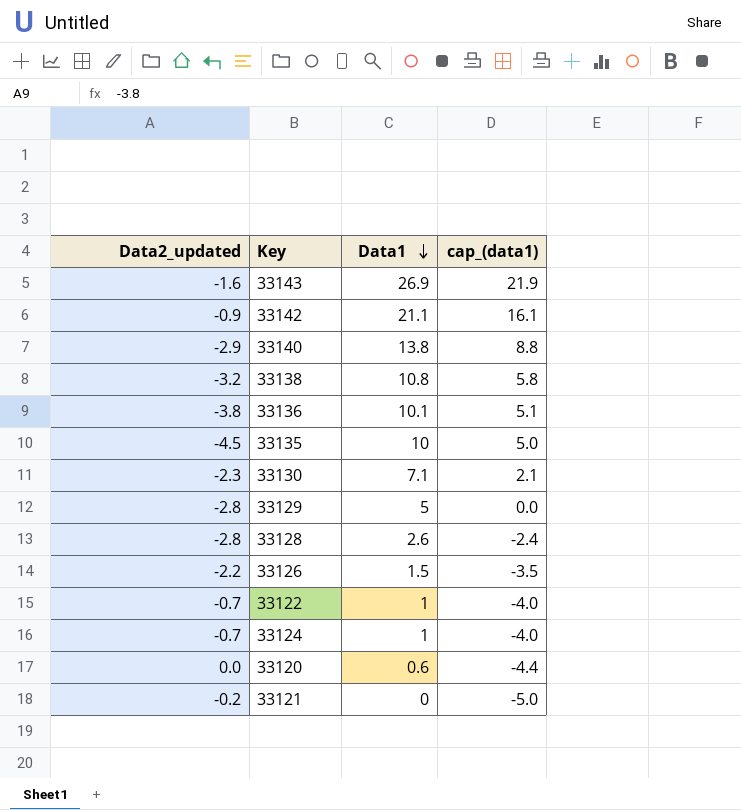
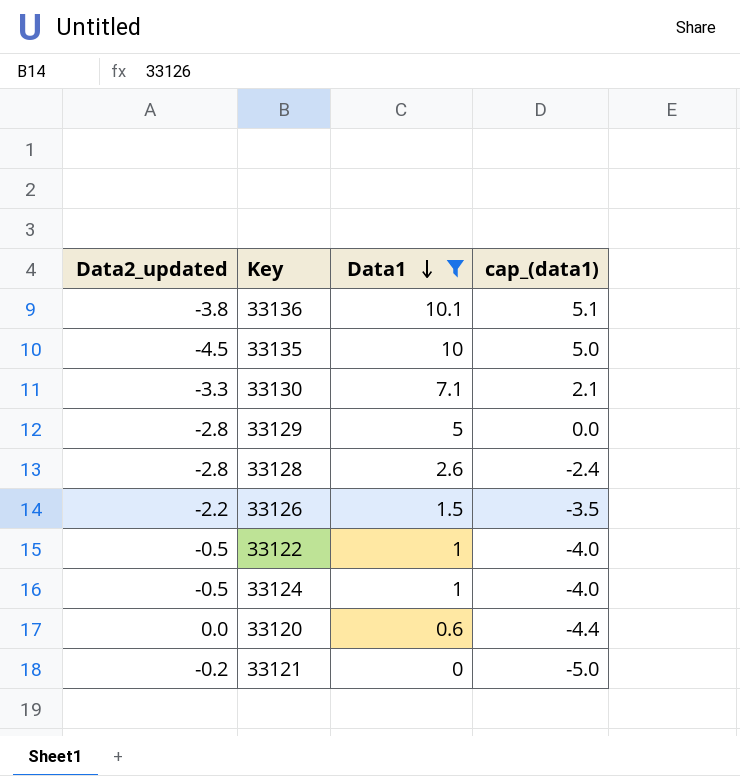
filter: none -> Data1 <= 10.1
33130 | Data2_updated: -2.3 -> -3.3
33122 | Data2_updated: -0.7 -> -0.5
33124 | Data2_updated: -0.7 -> -0.5

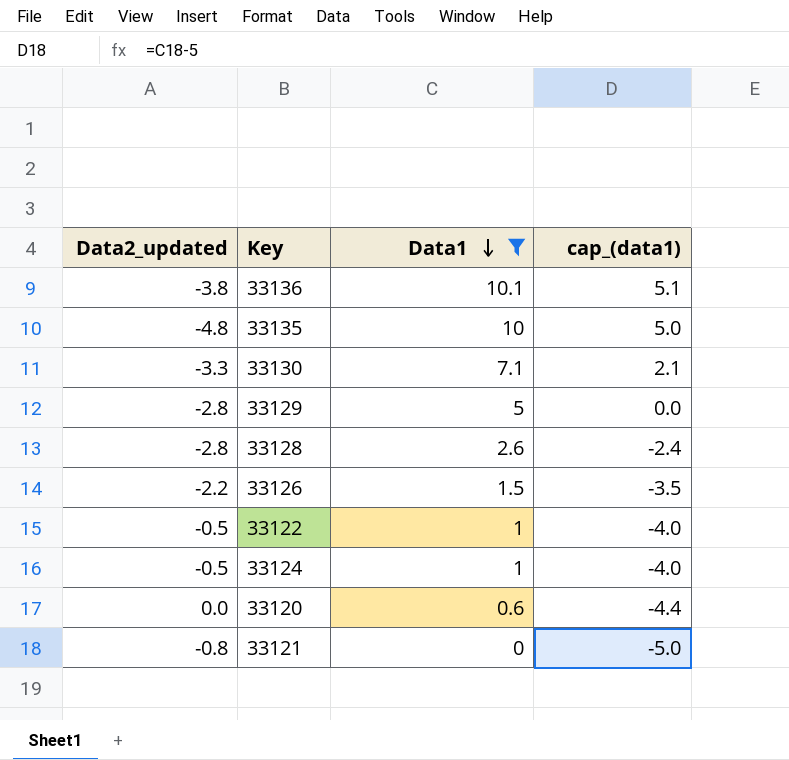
33135 | Data2_updated: -4.5 -> -4.8
33121 | Data2_updated: -0.2 -> -0.8

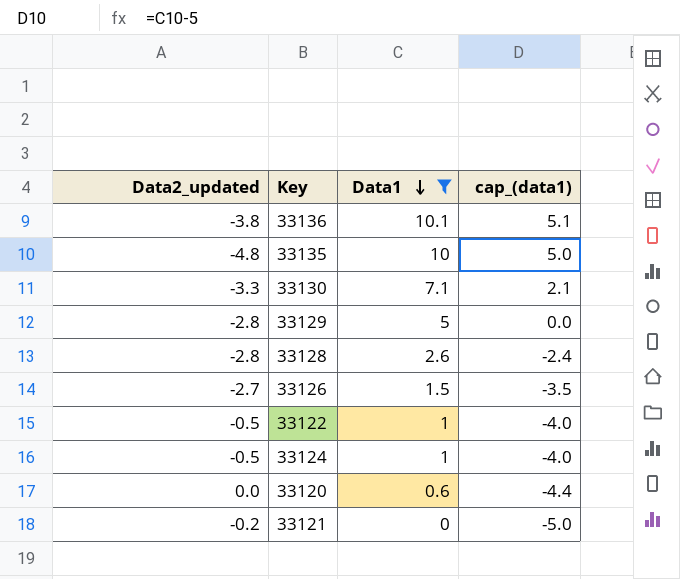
33126 | Data2_updated: -2.2 -> -2.7
33121 | Data2_updated: -0.8 -> -0.2

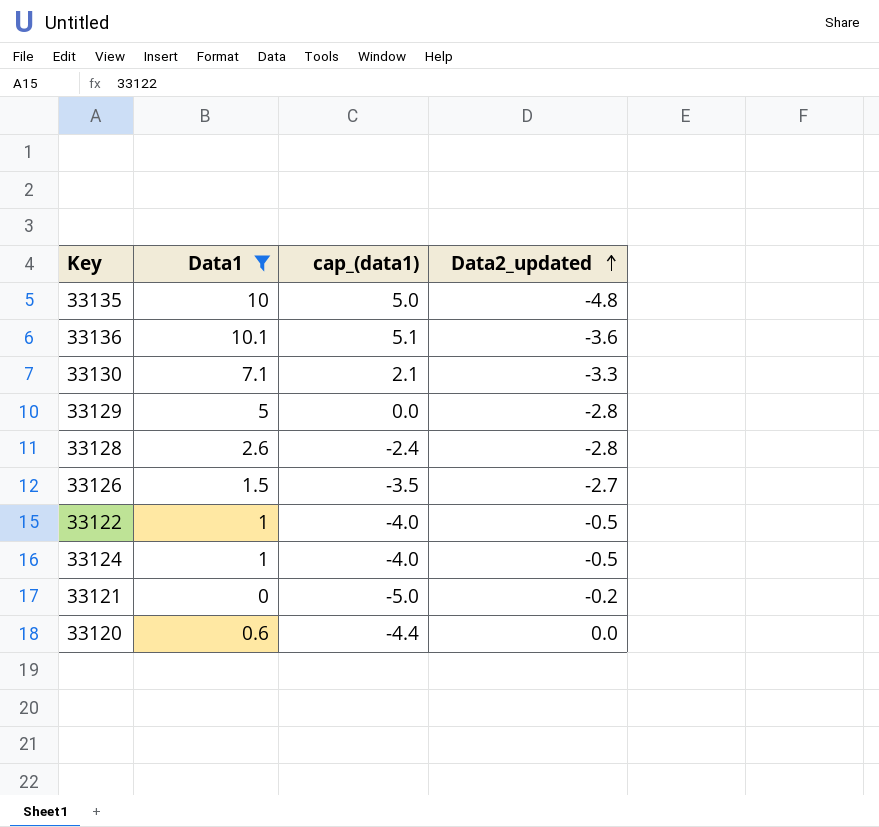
row order: Data1 descending -> Data2_updated ascending
column Data2_updated | position: 1 -> 4
33136 | Data2_updated: -3.8 -> -3.6

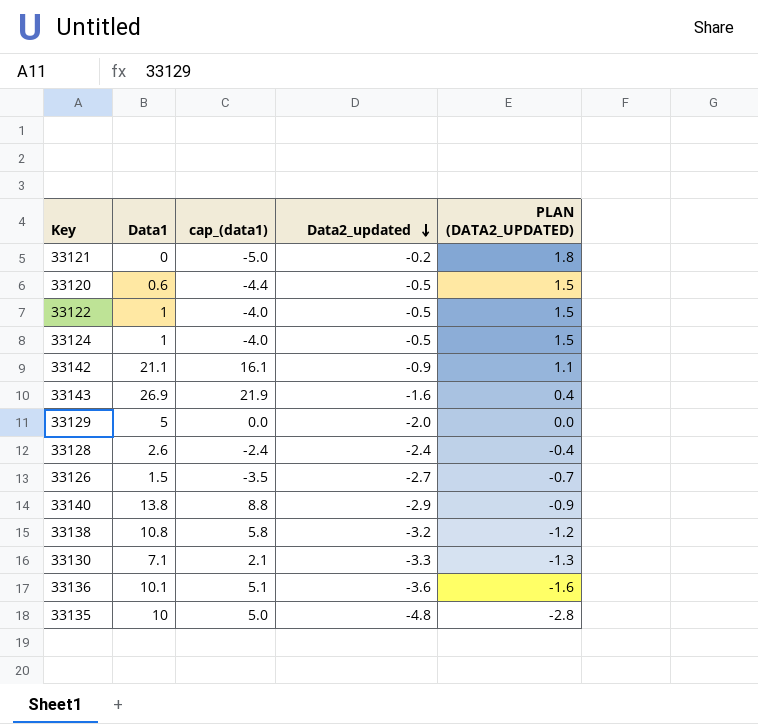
filter: Data1 <= 10.1 -> none
row order: Data2_updated ascending -> Data2_updated descending
column PLAN (DATA2_UPDATED) | formula: none -> [Data2_updated] + 2
33120 | Data2_updated: 0.0 -> -0.5
33129 | Data2_updated: -2.8 -> -2.0
33128 | Data2_updated: -2.8 -> -2.4

